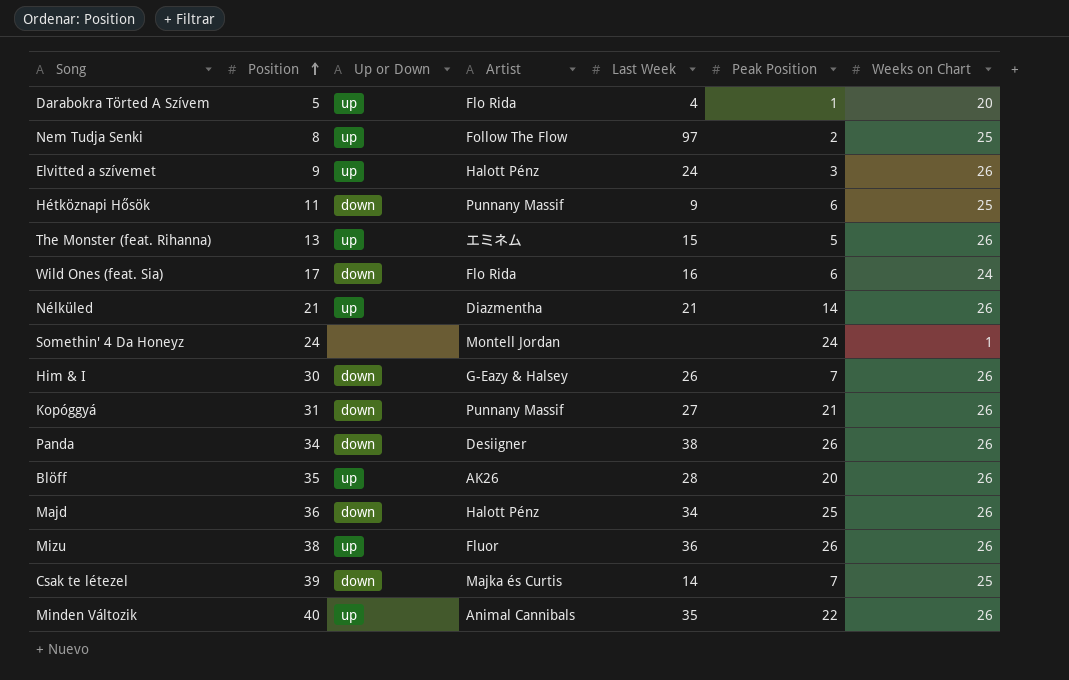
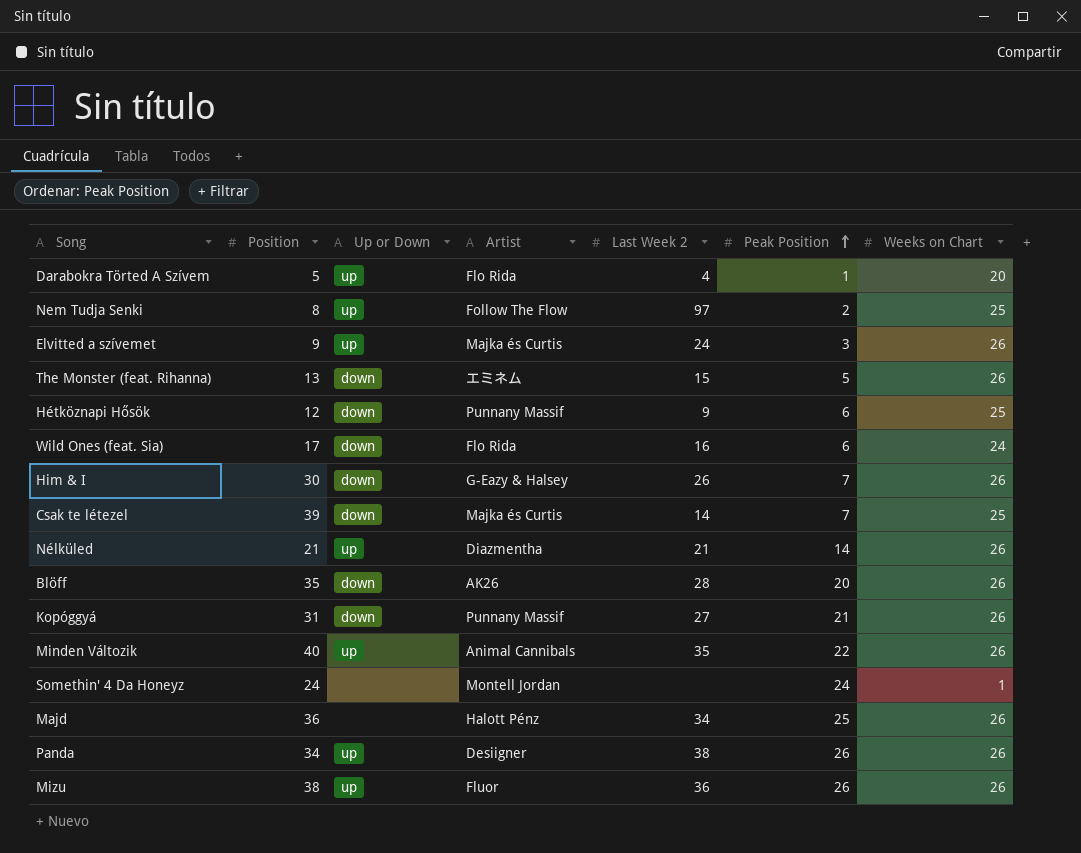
row order: Position ascending -> Peak Position ascending
column name: Last Week -> Last Week 2
Elvitted a szívemet | Artist: Halott Pénz -> Majka és Curtis
The Monster (feat. Rihanna) | Up or Down: up -> down
Hétköznapi Hősök | Position: 11 -> 12
Blöff | Up or Down: up -> down
Majd | Up or Down: down -> none
Panda | Up or Down: down -> up

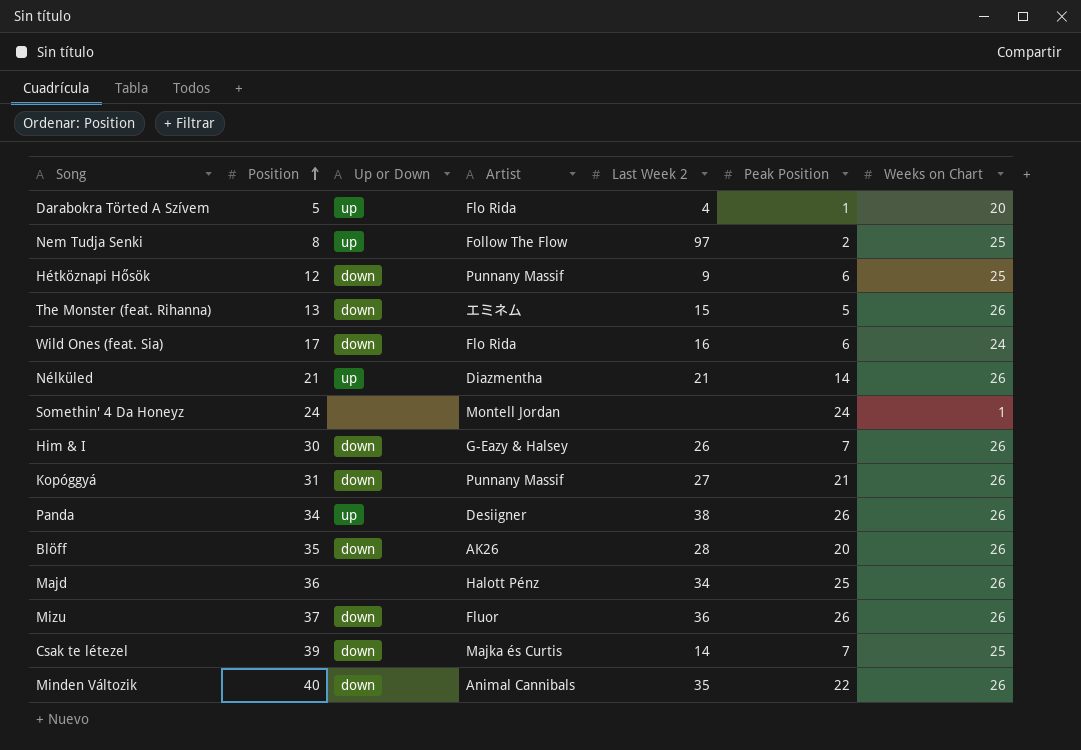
row order: Peak Position ascending -> Position ascending
row Elvitted a szívemet: 9 | up | Majka és Curtis | 24 | 3 | 26 -> none
Mizu | Position: 38 -> 37
Mizu | Up or Down: up -> down
Minden Változik | Up or Down: up -> down

